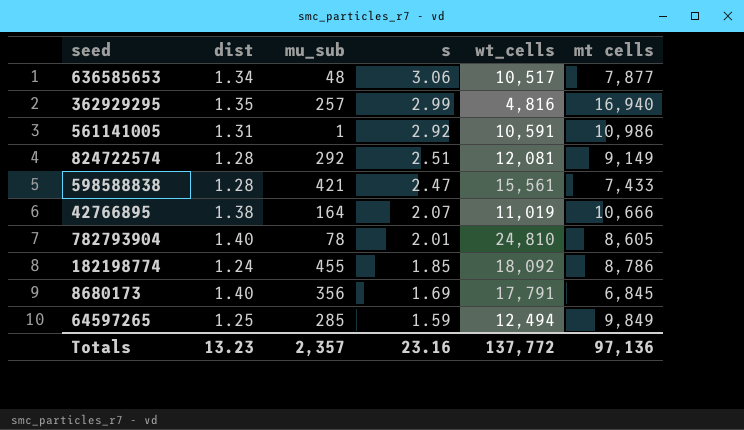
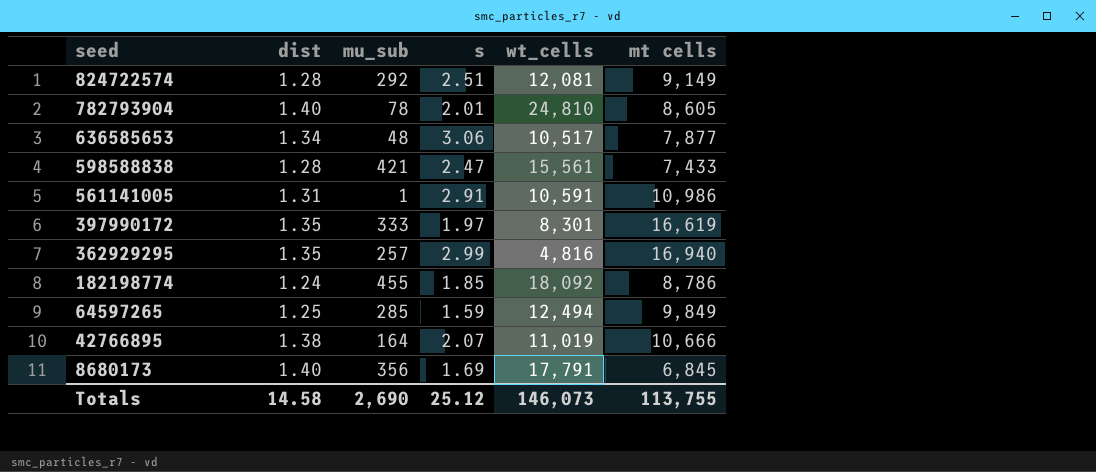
row order: s descending -> seed descending
561141005 | s: 2.92 -> 2.91
row 397990172: none -> 1.35 | 333 | 1.97 | 8,301 | 16,619
Totals | dist: 13.23 -> 14.58
Totals | mu_sub: 2,357 -> 2,690
Totals | s: 23.16 -> 25.12
Totals | wt_cells: 137,772 -> 146,073
Totals | mt cells: 97,136 -> 113,755

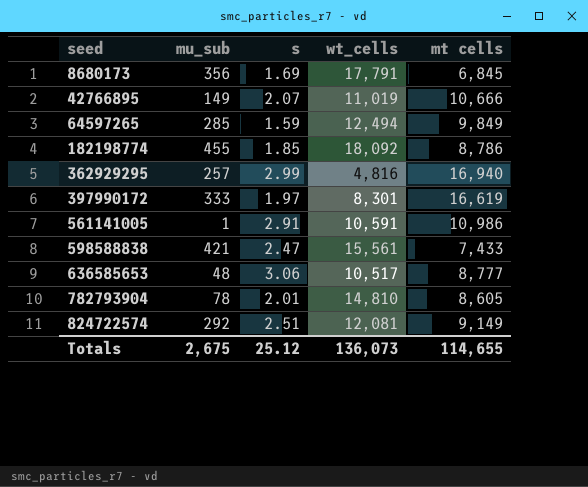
row order: seed descending -> seed ascending
column dist | position: 2 -> none
42766895 | mu_sub: 164 -> 149
636585653 | mt cells: 7,877 -> 8,777
782793904 | wt_cells: 24,810 -> 14,810
Totals | mu_sub: 2,690 -> 2,675
Totals | wt_cells: 146,073 -> 136,073
Totals | mt cells: 113,755 -> 114,655

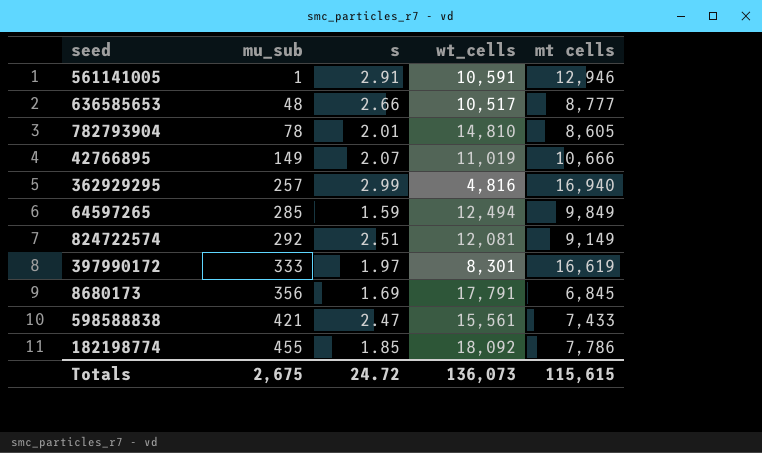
row order: seed ascending -> mu_sub ascending
561141005 | mt cells: 10,986 -> 12,946
636585653 | s: 3.06 -> 2.66
182198774 | mt cells: 8,786 -> 7,786
Totals | s: 25.12 -> 24.72
Totals | mt cells: 114,655 -> 115,615

